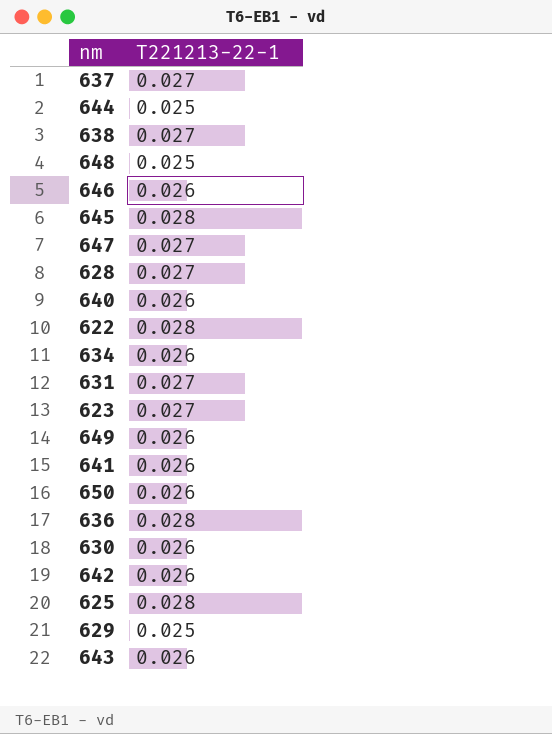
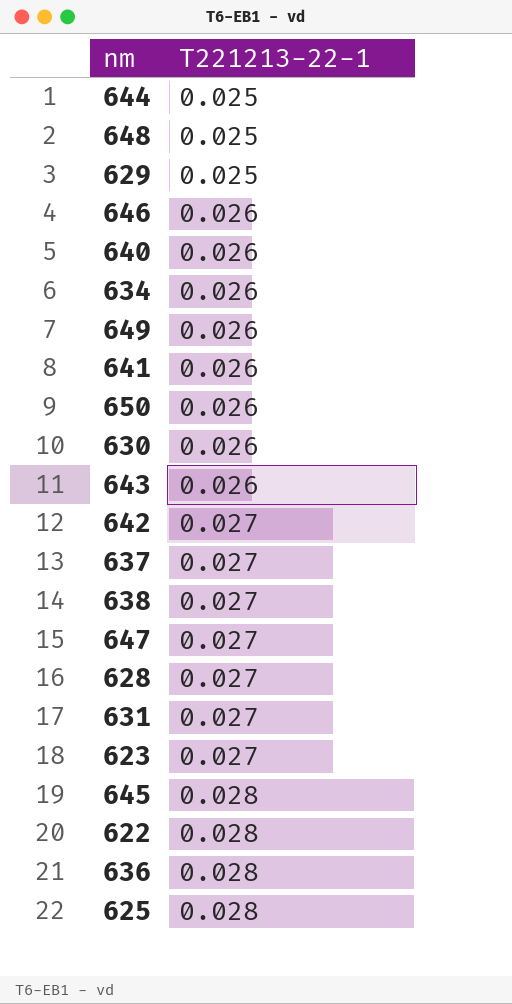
row order: none -> T221213-22-1 ascending
642 | T221213-22-1: 0.026 -> 0.027

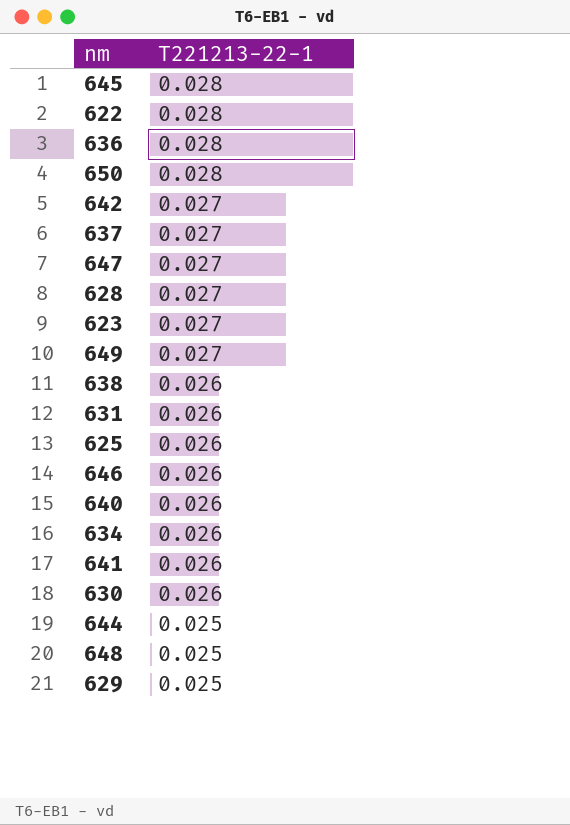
row order: T221213-22-1 ascending -> T221213-22-1 descending
row 643: 0.026 -> none
650 | T221213-22-1: 0.026 -> 0.028
649 | T221213-22-1: 0.026 -> 0.027
638 | T221213-22-1: 0.027 -> 0.026
631 | T221213-22-1: 0.027 -> 0.026
625 | T221213-22-1: 0.028 -> 0.026

